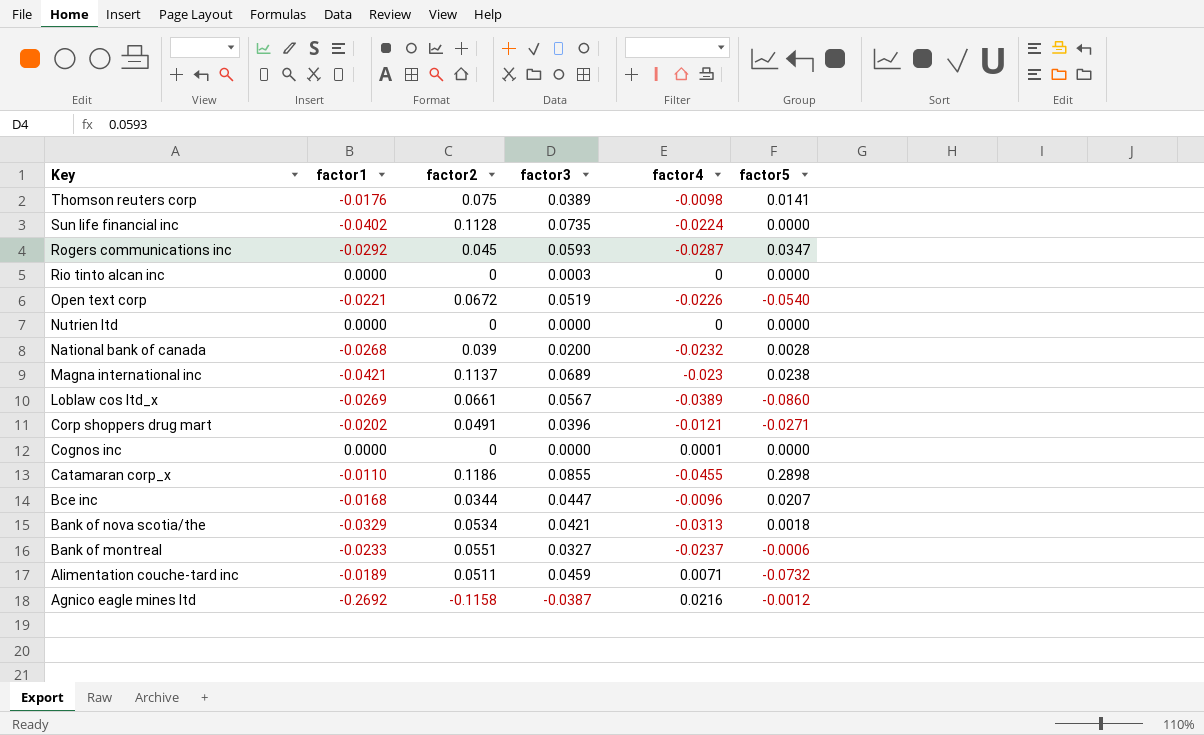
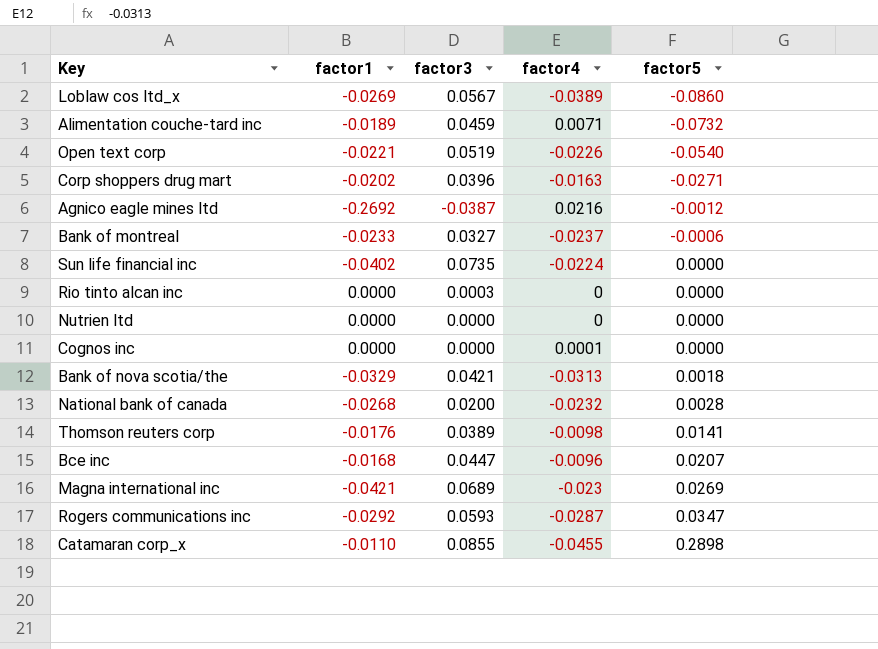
row order: Key descending -> factor5 ascending
column factor2 | position: 3 -> none
Corp shoppers drug mart | factor4: -0.0121 -> -0.0163
Magna international inc | factor5: 0.0238 -> 0.0269

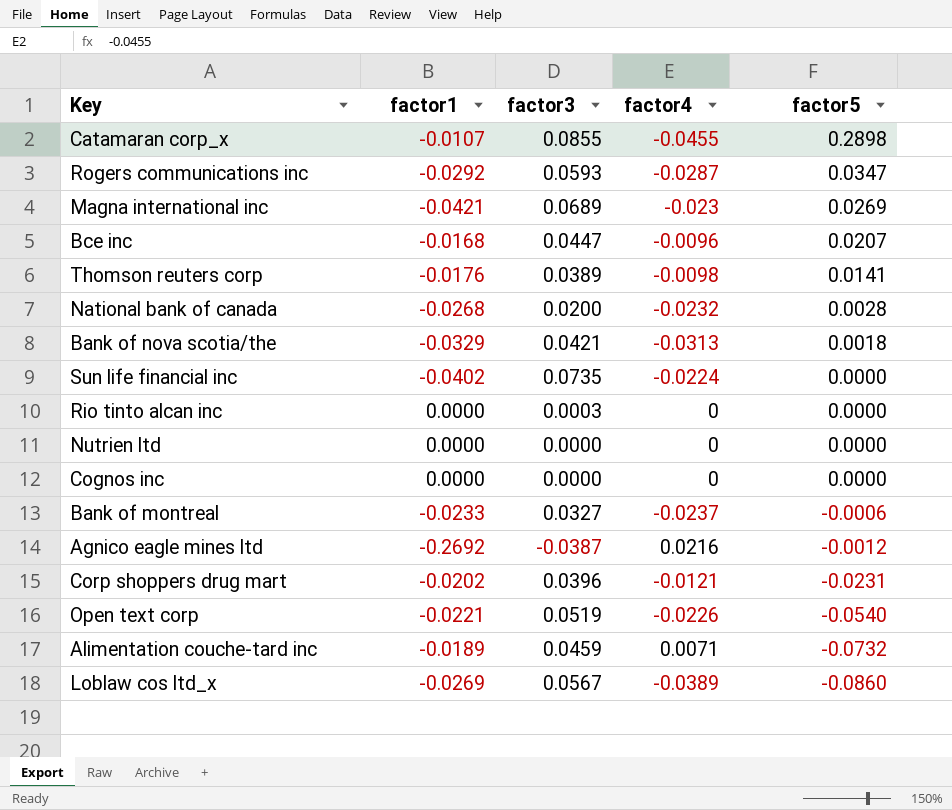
row order: factor5 ascending -> factor5 descending
Catamaran corp_x | factor1: -0.0110 -> -0.0107
Cognos inc | factor4: 0.0001 -> 0
Corp shoppers drug mart | factor4: -0.0163 -> -0.0121
Corp shoppers drug mart | factor5: -0.0271 -> -0.0231

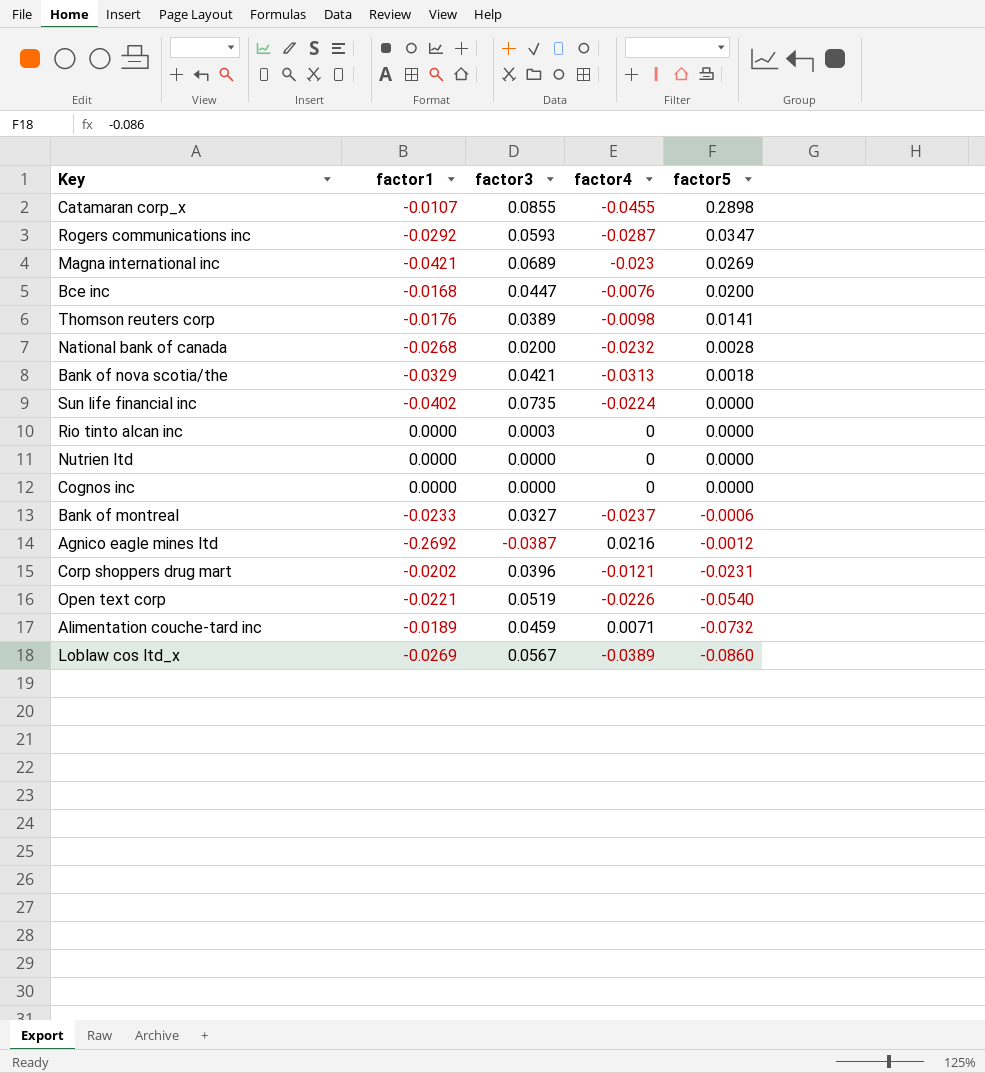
Bce inc | factor4: -0.0096 -> -0.0076
Bce inc | factor5: 0.0207 -> 0.0200

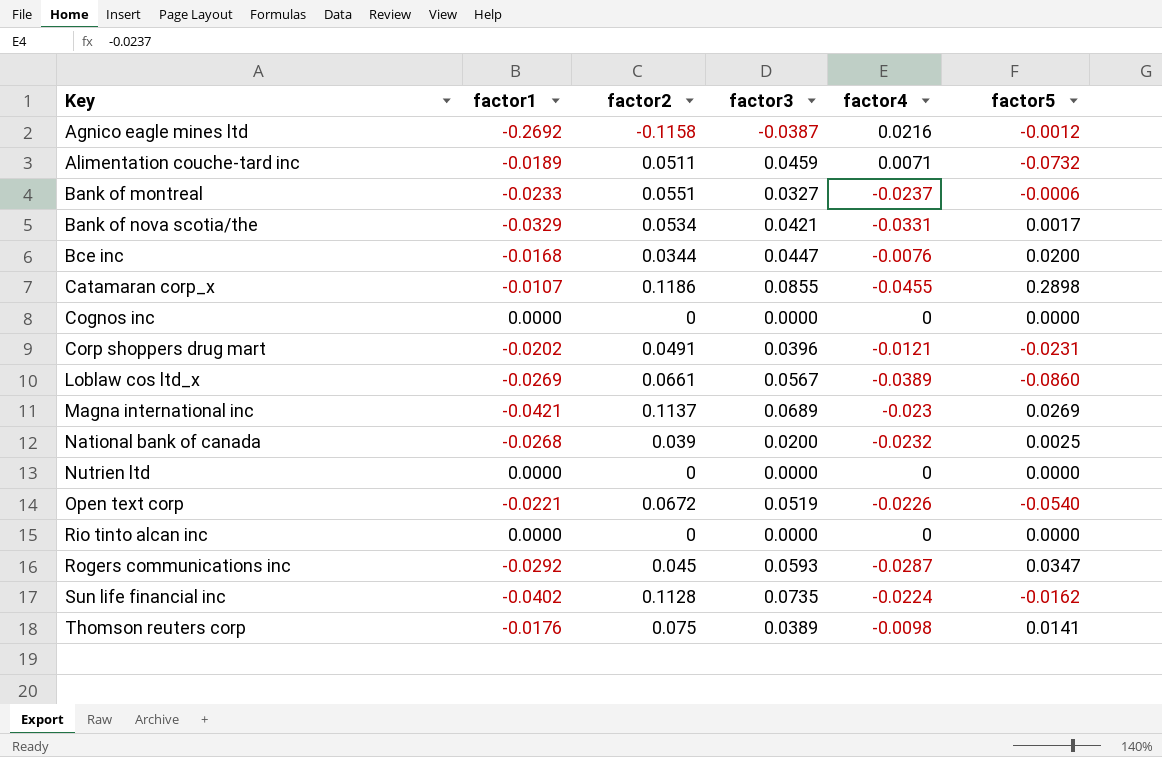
row order: factor5 descending -> Key ascending
column factor2 | position: none -> 3
Bank of nova scotia/the | factor4: -0.0313 -> -0.0331
Bank of nova scotia/the | factor5: 0.0018 -> 0.0017
National bank of canada | factor5: 0.0028 -> 0.0025
Rio tinto alcan inc | factor3: 0.0003 -> 0.0000
Sun life financial inc | factor5: 0.0000 -> -0.0162

